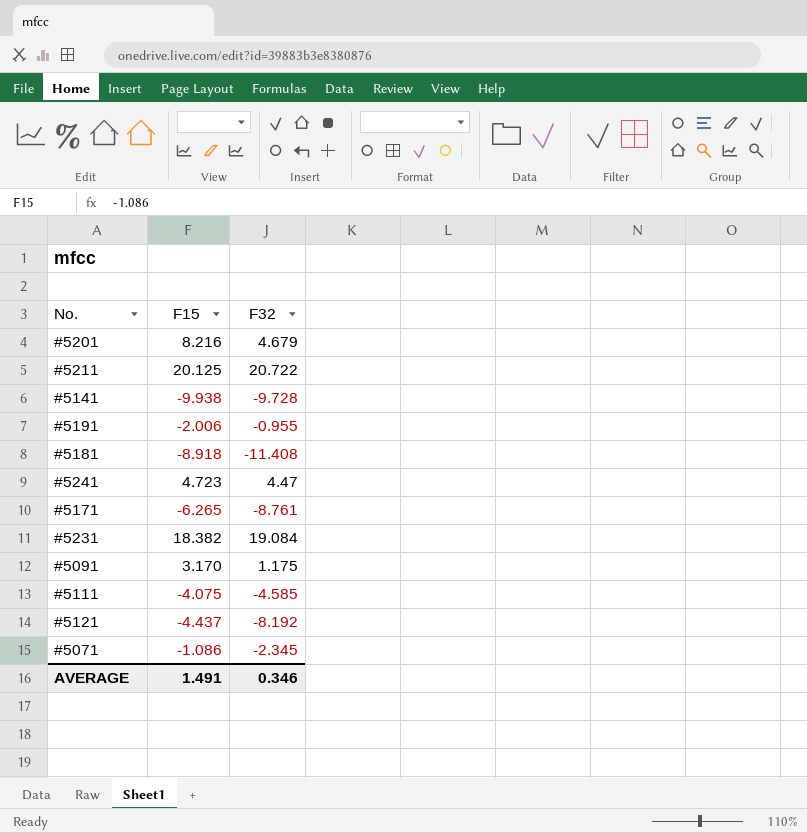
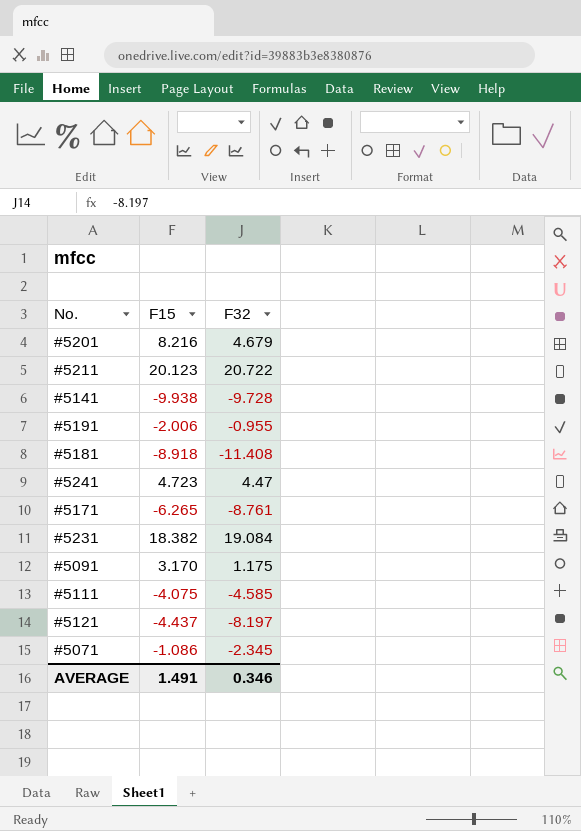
#5211 | F15: 20.125 -> 20.123
#5121 | F32: -8.192 -> -8.197

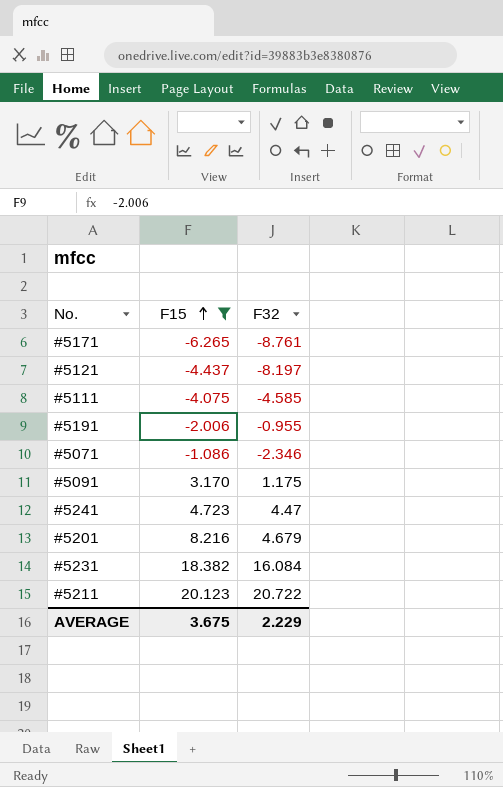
filter: none -> F15 >= -6.265
row order: none -> F15 ascending
#5071 | F32: -2.345 -> -2.346
#5231 | F32: 19.084 -> 16.084
AVERAGE | F15: 1.491 -> 3.675
AVERAGE | F32: 0.346 -> 2.229

